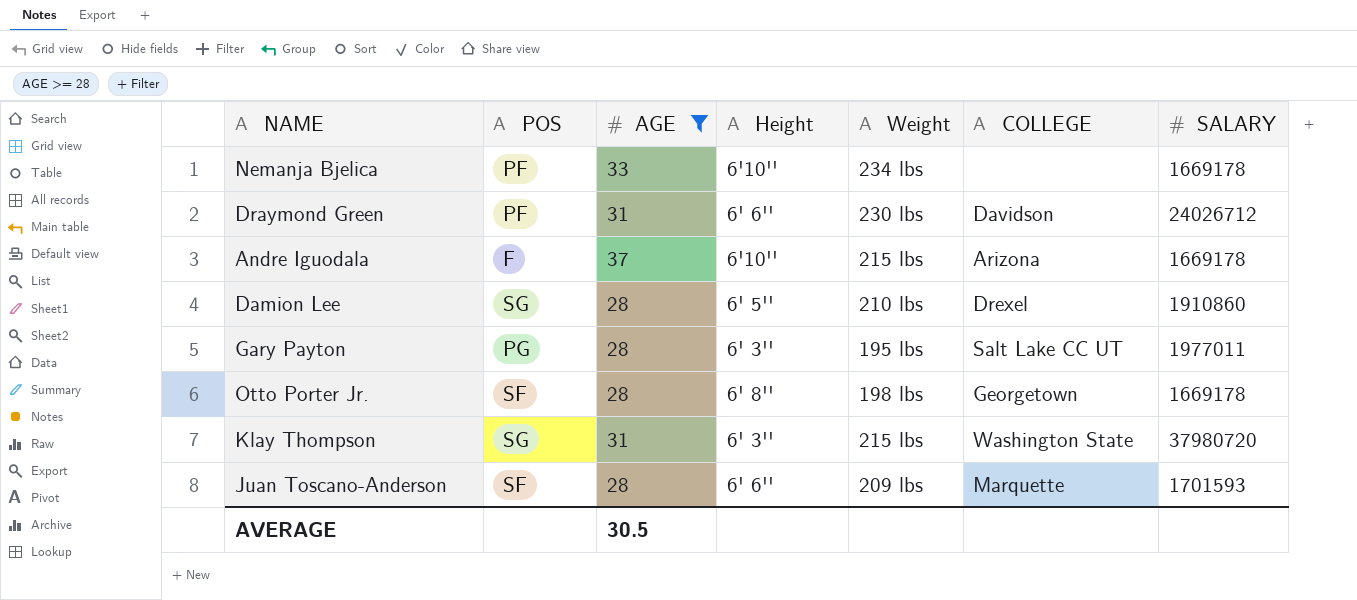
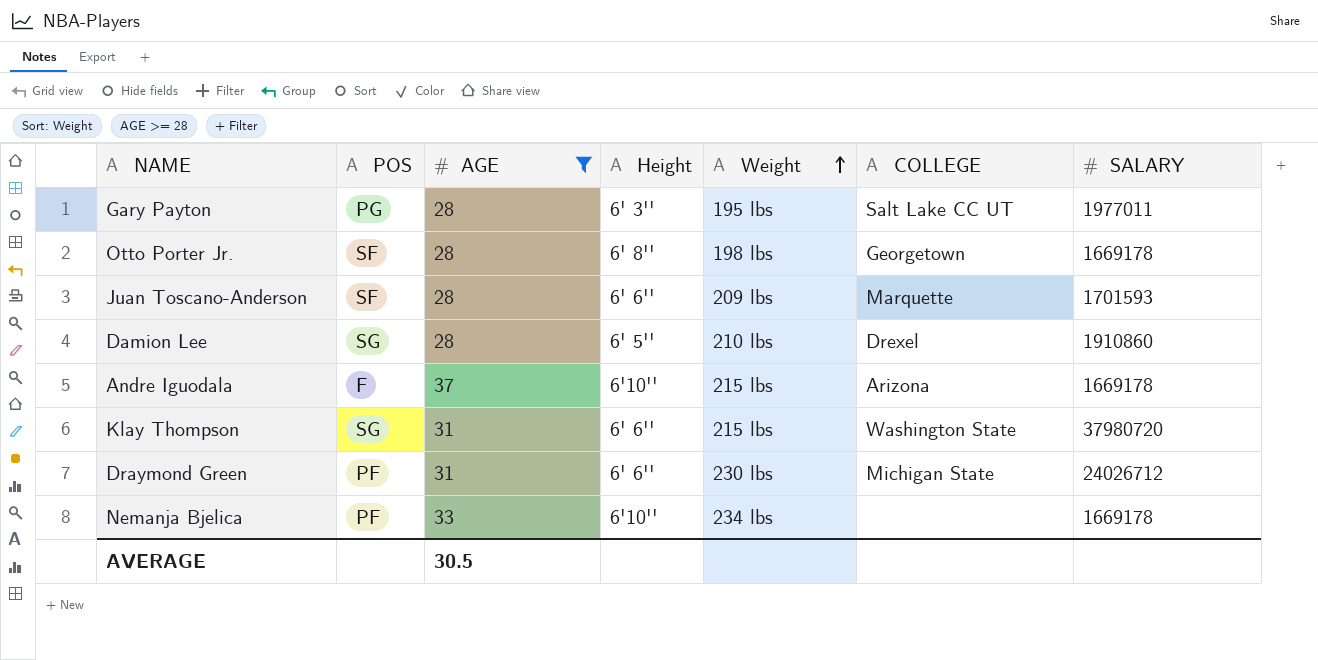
row order: none -> Weight ascending
Klay Thompson | Height: 6' 3'' -> 6' 6''
Draymond Green | COLLEGE: Davidson -> Michigan State

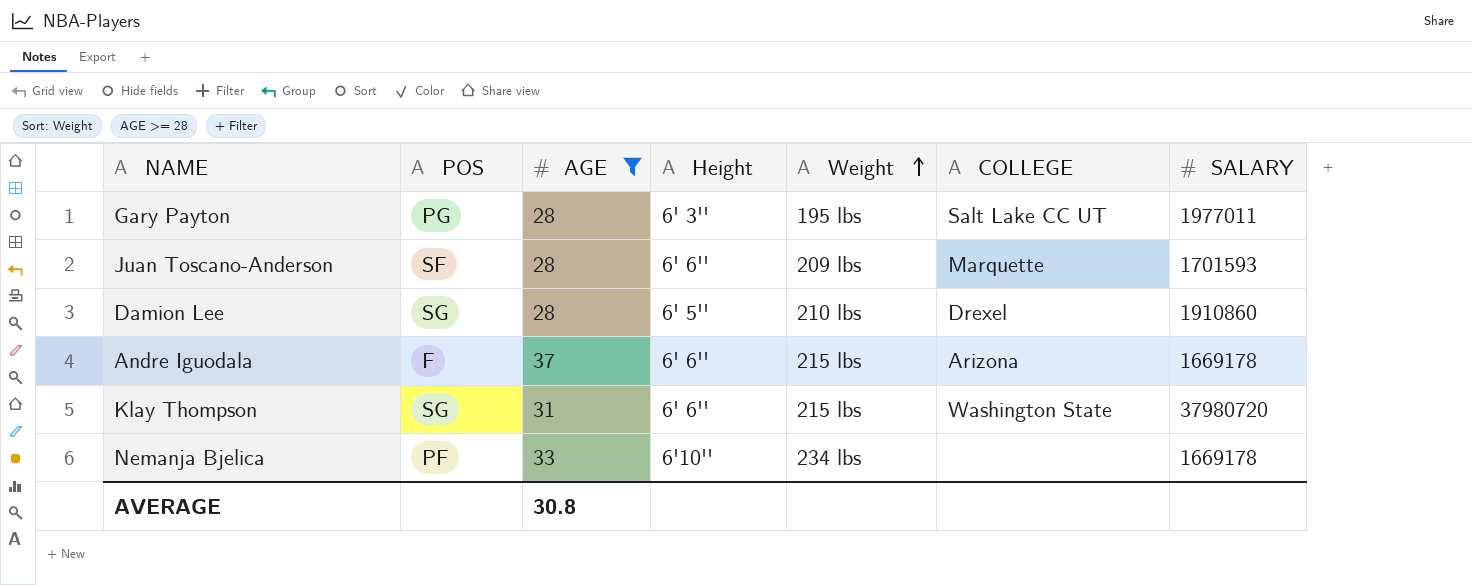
row Otto Porter Jr.: SF | 28 | 6' 8'' | 198 lbs | Georgetown | 1669178 -> none
row Draymond Green: PF | 31 | 6' 6'' | 230 lbs | Michigan State | 24026712 -> none
Andre Iguodala | Height: 6'10'' -> 6' 6''
AVERAGE | AGE: 30.5 -> 30.8

